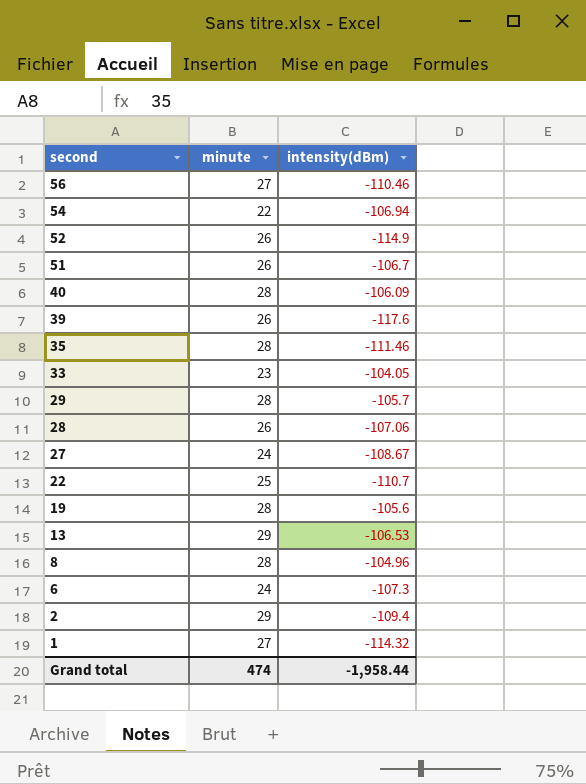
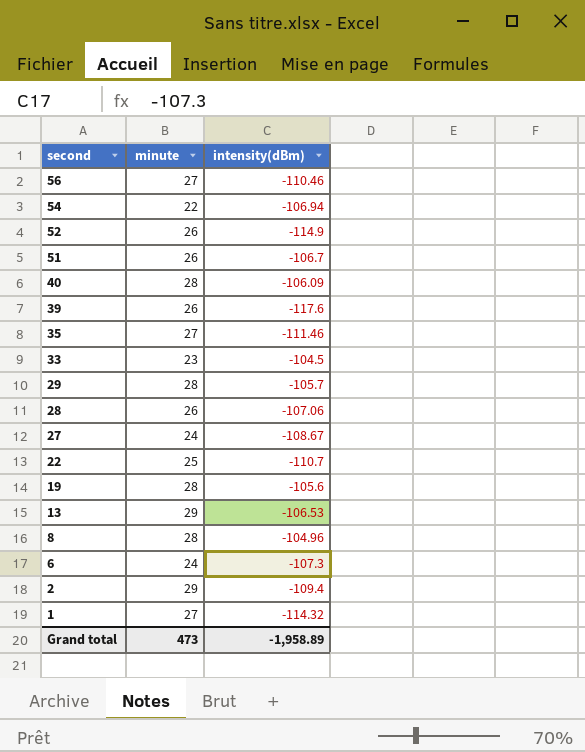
35 | minute: 28 -> 27
33 | intensity(dBm): -104.05 -> -104.5
Grand total | minute: 474 -> 473
Grand total | intensity(dBm): -1,958.44 -> -1,958.89

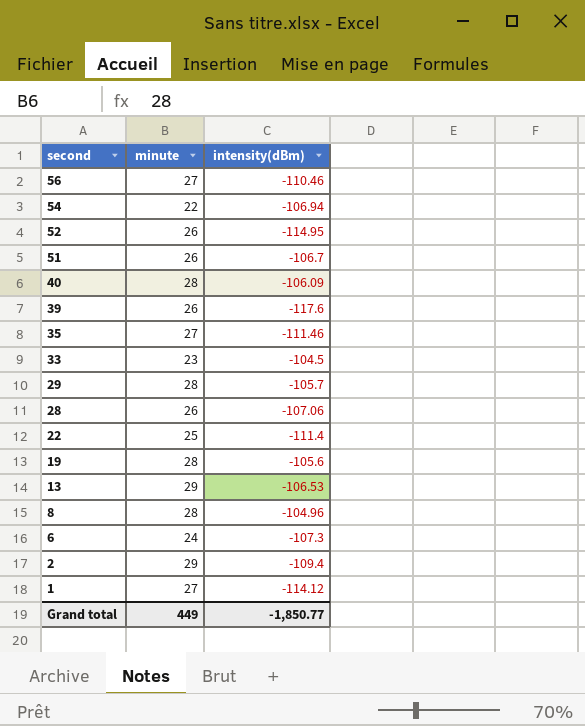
row 27: 24 | -108.67 -> none
52 | intensity(dBm): -114.9 -> -114.95
22 | intensity(dBm): -110.7 -> -111.4
1 | intensity(dBm): -114.32 -> -114.12
Grand total | minute: 473 -> 449
Grand total | intensity(dBm): -1,958.89 -> -1,850.77

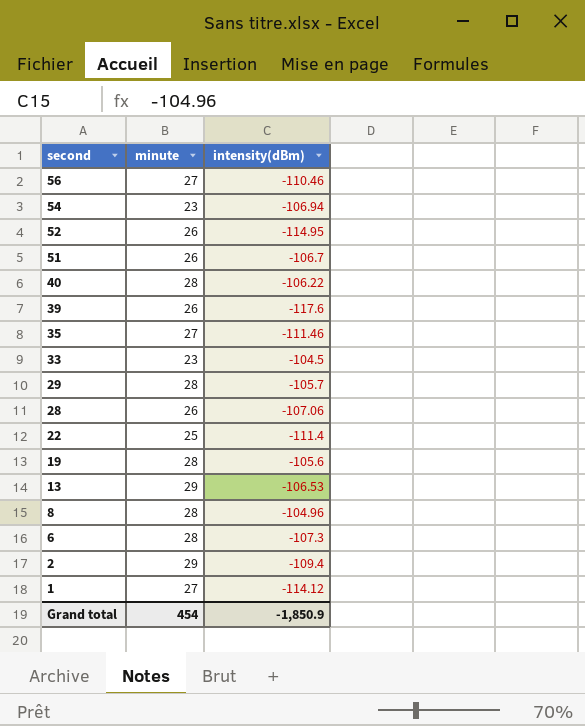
54 | minute: 22 -> 23
40 | intensity(dBm): -106.09 -> -106.22
6 | minute: 24 -> 28
Grand total | minute: 449 -> 454
Grand total | intensity(dBm): -1,850.77 -> -1,850.9

